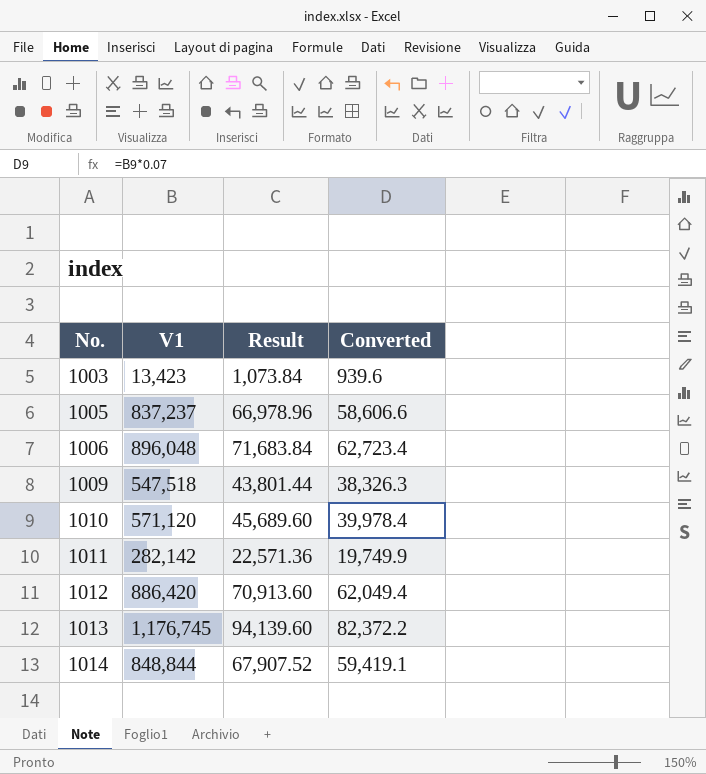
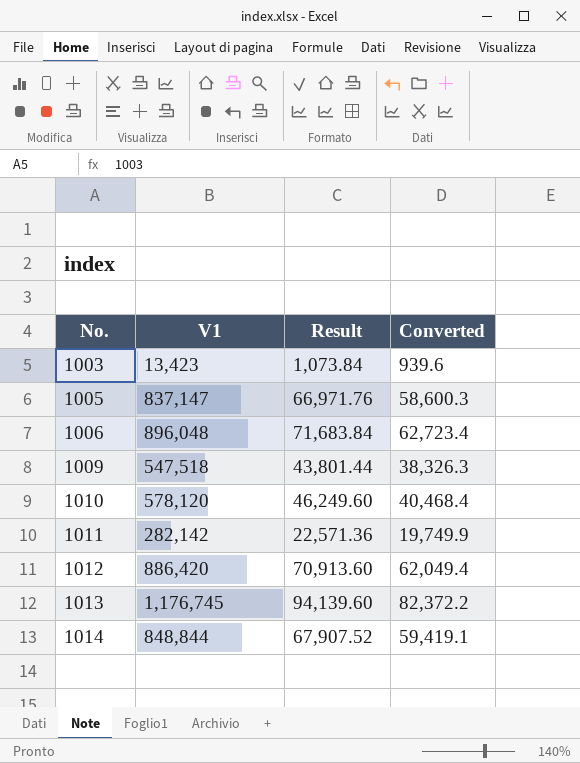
1005 | V1: 837,237 -> 837,147
1005 | Result: 66,978.96 -> 66,971.76
1005 | Converted: 58,606.6 -> 58,600.3
1010 | V1: 571,120 -> 578,120
1010 | Result: 45,689.60 -> 46,249.60
1010 | Converted: 39,978.4 -> 40,468.4

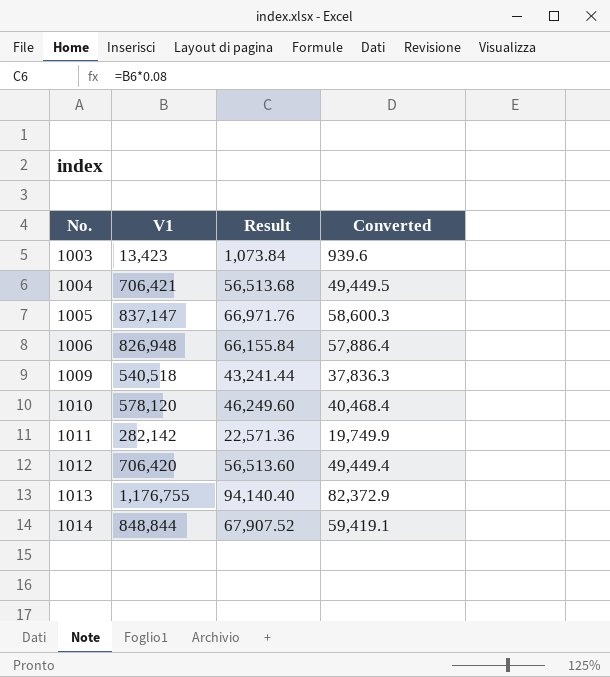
row 1004: none -> 706,421 | 56,513.68 | 49,449.5
1006 | V1: 896,048 -> 826,948
1006 | Result: 71,683.84 -> 66,155.84
1006 | Converted: 62,723.4 -> 57,886.4
1009 | V1: 547,518 -> 540,518
1009 | Result: 43,801.44 -> 43,241.44
1009 | Converted: 38,326.3 -> 37,836.3
1012 | V1: 886,420 -> 706,420
1012 | Result: 70,913.60 -> 56,513.60
1012 | Converted: 62,049.4 -> 49,449.4
1013 | V1: 1,176,745 -> 1,176,755
1013 | Result: 94,139.60 -> 94,140.40
1013 | Converted: 82,372.2 -> 82,372.9

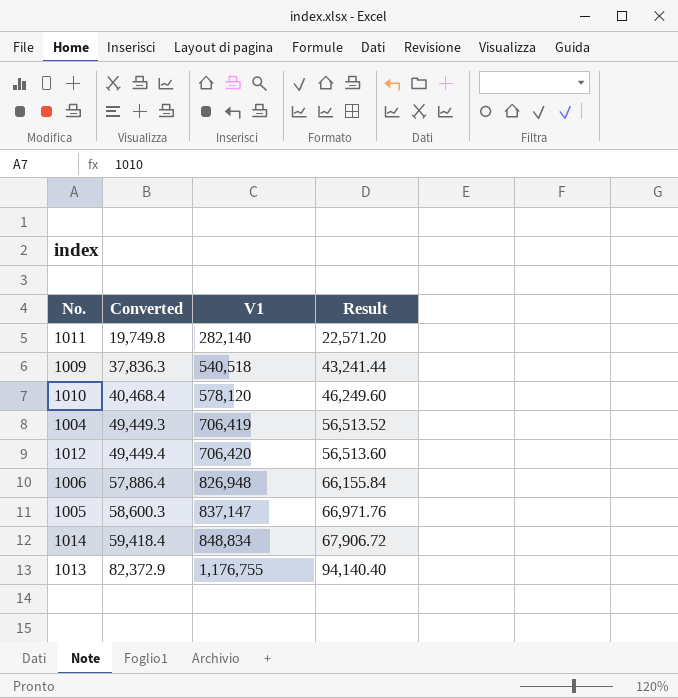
row order: No. ascending -> Converted ascending
column Converted | position: 4 -> 2
row 1003: 13,423 | 1,073.84 | 939.6 -> none
1011 | Converted: 19,749.9 -> 19,749.8
1011 | V1: 282,142 -> 282,140
1011 | Result: 22,571.36 -> 22,571.20
1004 | Converted: 49,449.5 -> 49,449.3
1004 | V1: 706,421 -> 706,419
1004 | Result: 56,513.68 -> 56,513.52
1014 | Converted: 59,419.1 -> 59,418.4
1014 | V1: 848,844 -> 848,834
1014 | Result: 67,907.52 -> 67,906.72

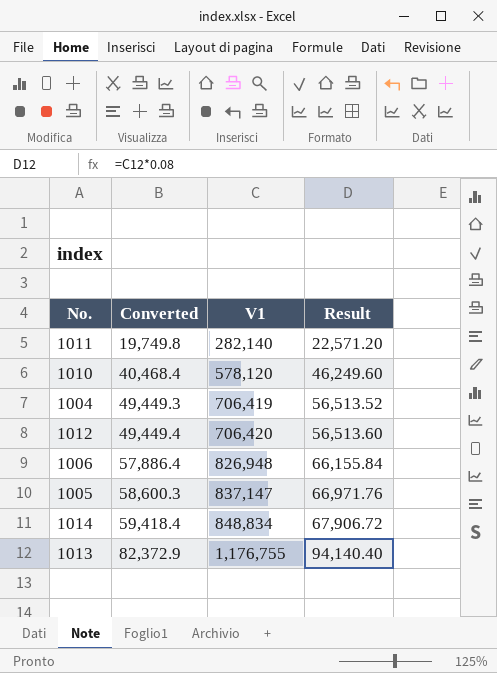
row 1009: 37,836.3 | 540,518 | 43,241.44 -> none

